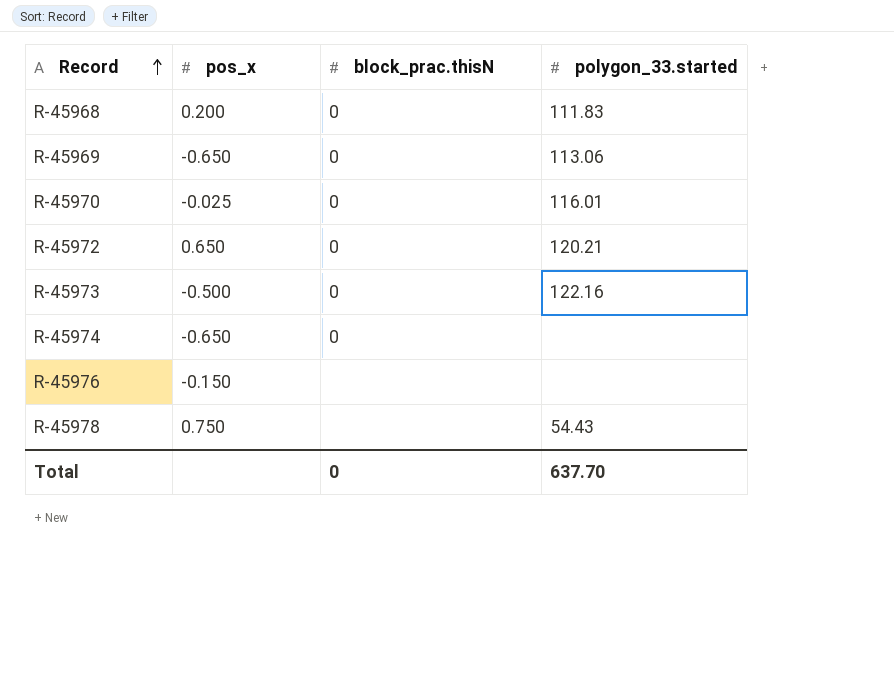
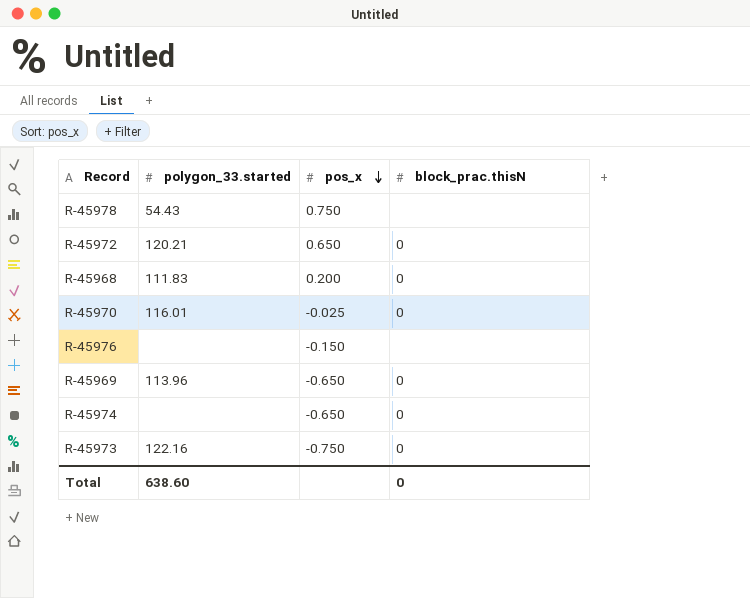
row order: Record ascending -> pos_x descending
column polygon_33.started | position: 4 -> 2
R-45969 | polygon_33.started: 113.06 -> 113.96
R-45973 | pos_x: -0.500 -> -0.750
Total | polygon_33.started: 637.70 -> 638.60

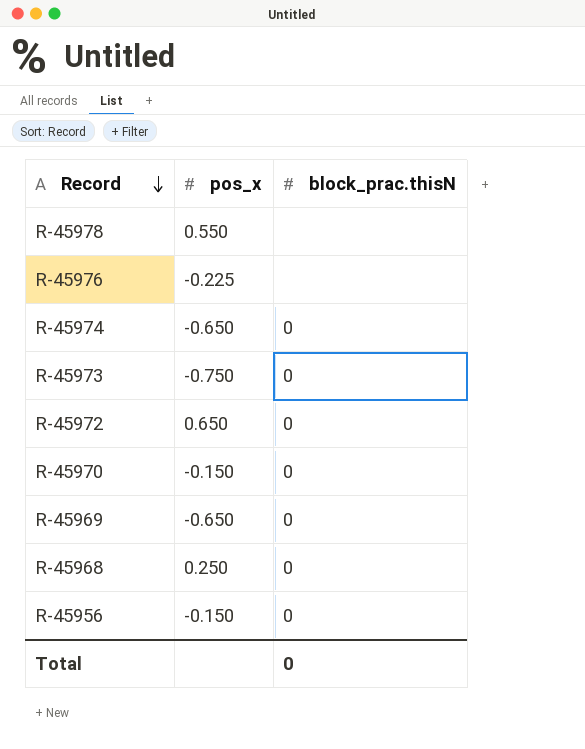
row order: pos_x descending -> Record descending
column polygon_33.started | position: 2 -> none
R-45978 | pos_x: 0.750 -> 0.550
R-45976 | pos_x: -0.150 -> -0.225
R-45970 | pos_x: -0.025 -> -0.150
R-45968 | pos_x: 0.200 -> 0.250
row R-45956: none -> -0.150 | 0

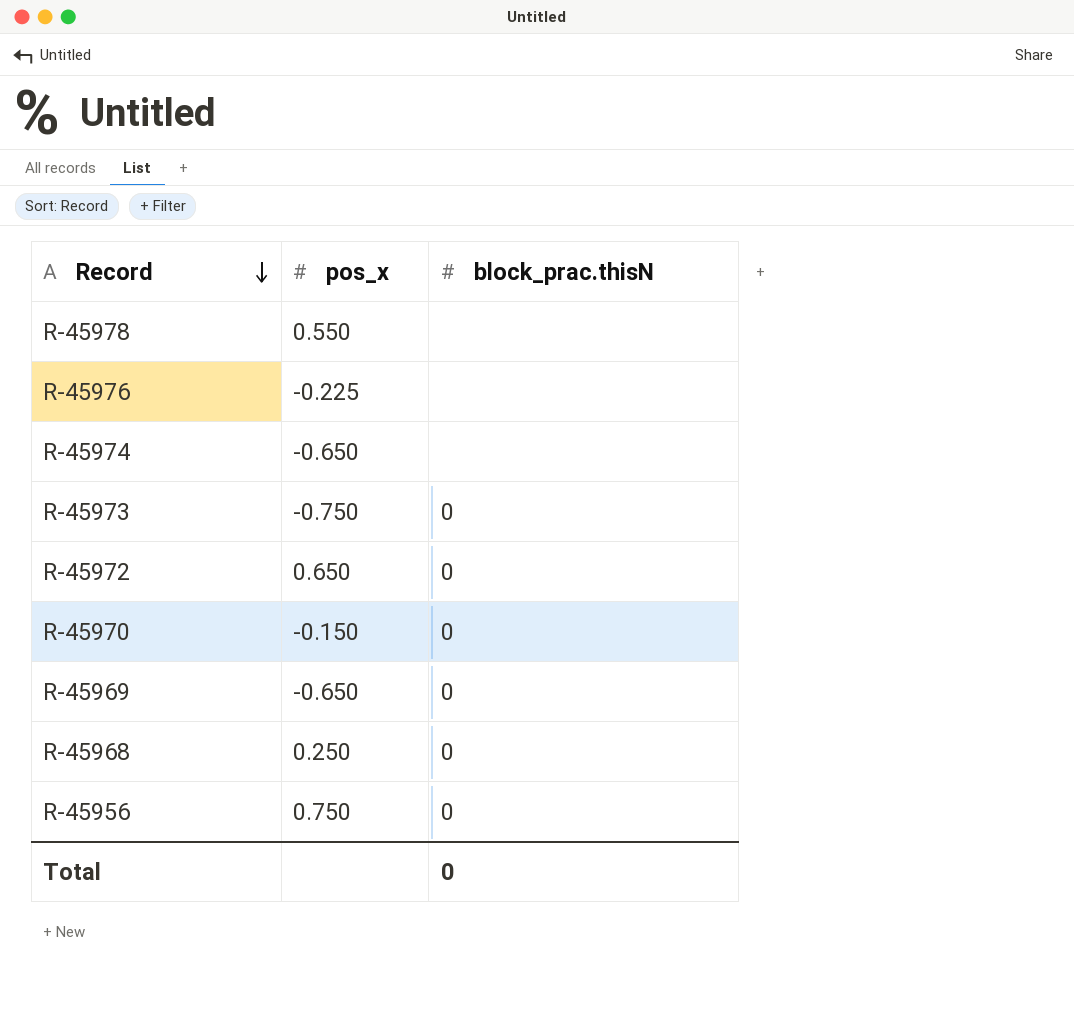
R-45974 | block_prac.thisN: 0 -> none
R-45956 | pos_x: -0.150 -> 0.750

